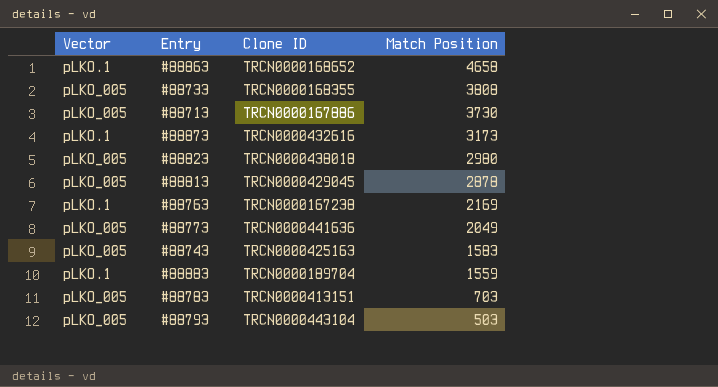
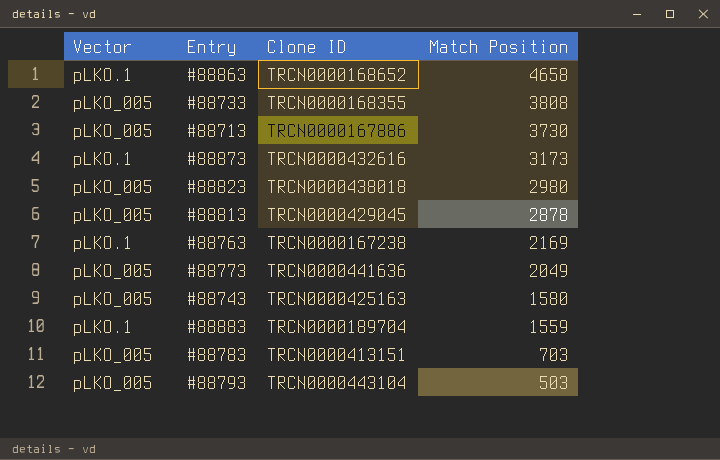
#88743 | Match Position: 1583 -> 1580

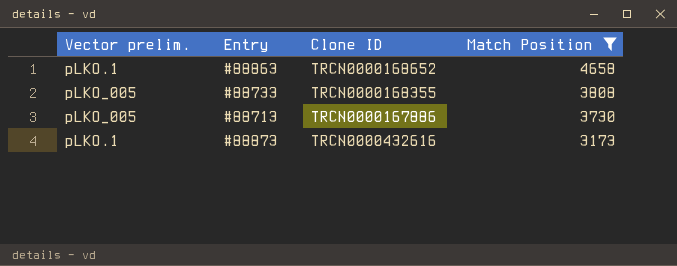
filter: none -> Match Position >= 3173
column name: Vector -> Vector prelim.

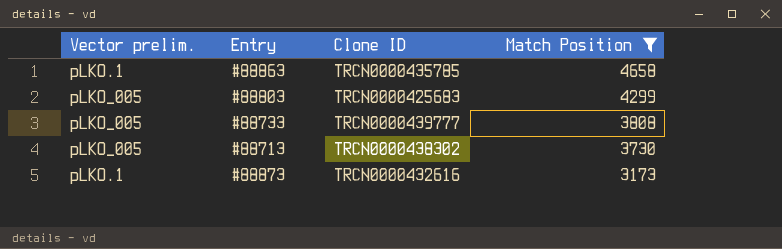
#88863 | Clone ID: TRCN0000168652 -> TRCN0000435785
row #88803: none -> pLKO_005 | TRCN0000425683 | 4299
#88733 | Clone ID: TRCN0000168355 -> TRCN0000439777
#88713 | Clone ID: TRCN0000167886 -> TRCN0000438302

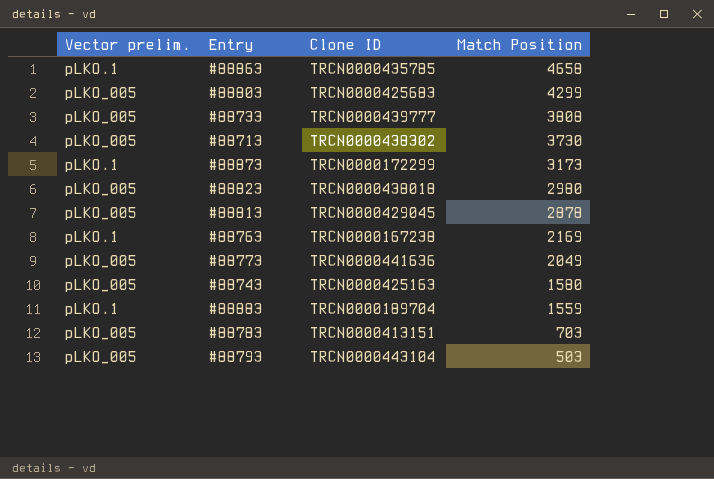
filter: Match Position >= 3173 -> none
#88873 | Clone ID: TRCN0000432616 -> TRCN0000172299

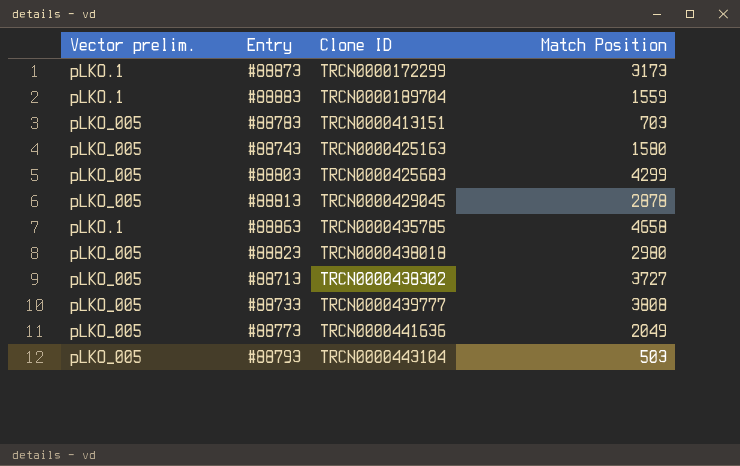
row order: Match Position descending -> Clone ID ascending
row #88763: pLKO.1 | TRCN0000167238 | 2169 -> none
#88713 | Match Position: 3730 -> 3727

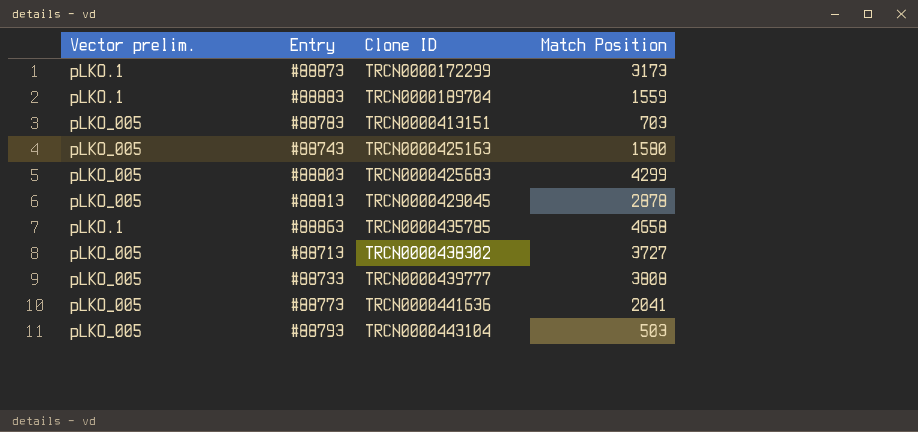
row #88823: pLKO_005 | TRCN0000438018 | 2980 -> none
#88773 | Match Position: 2049 -> 2041

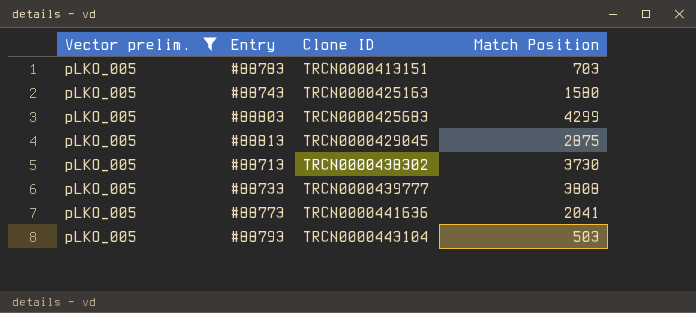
filter: none -> Vector prelim. = pLKO_005
#88813 | Match Position: 2878 -> 2875
#88713 | Match Position: 3727 -> 3730

